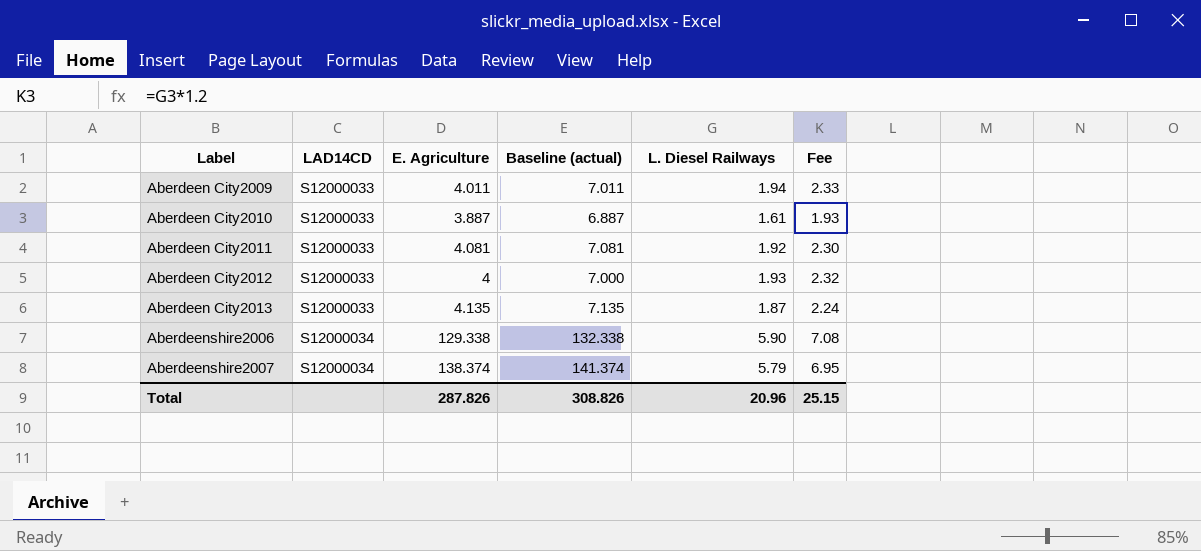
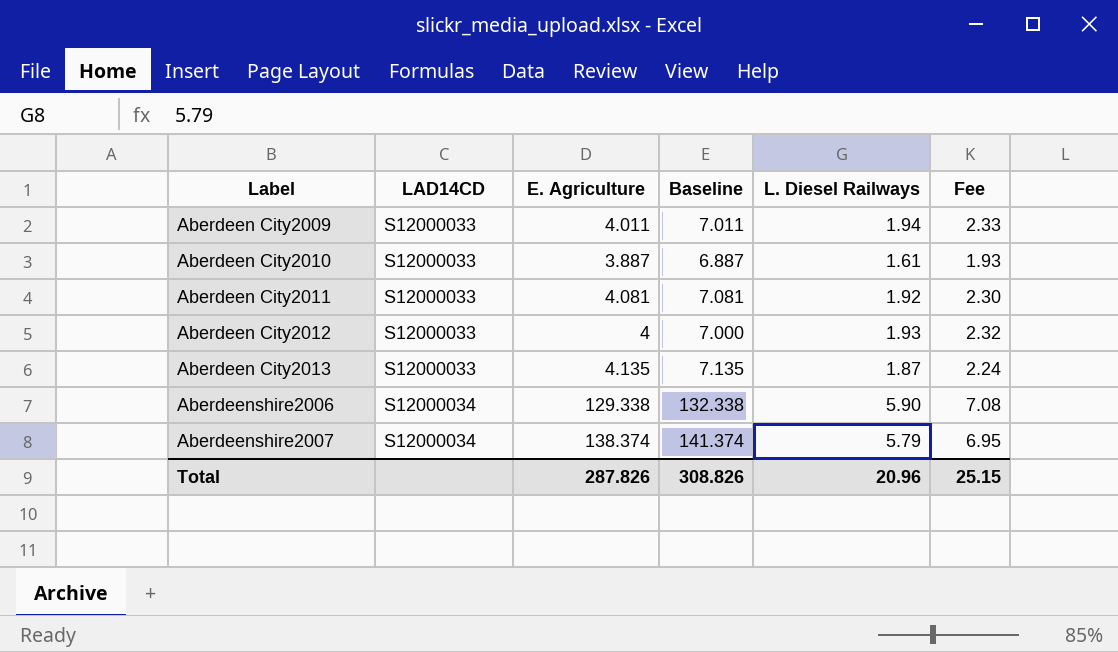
column name: Baseline (actual) -> Baseline

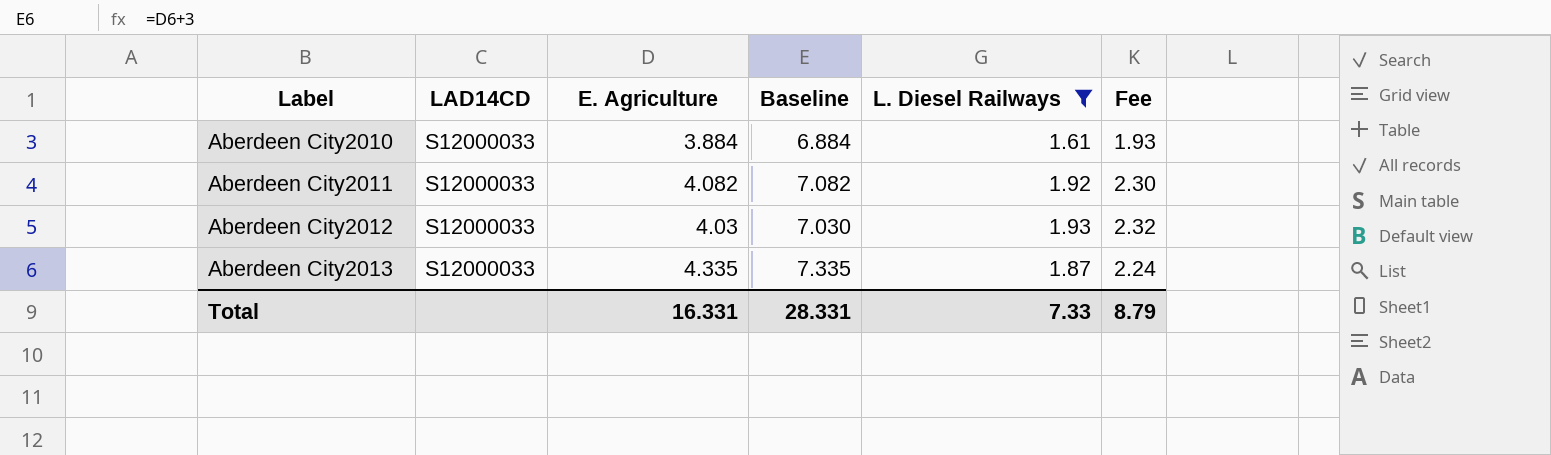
filter: none -> L. Diesel Railways <= 1.93
Aberdeen City2010 | E. Agriculture: 3.887 -> 3.884
Aberdeen City2010 | Baseline: 6.887 -> 6.884
Aberdeen City2011 | E. Agriculture: 4.081 -> 4.082
Aberdeen City2011 | Baseline: 7.081 -> 7.082
Aberdeen City2012 | E. Agriculture: 4 -> 4.03
Aberdeen City2012 | Baseline: 7.000 -> 7.030
Aberdeen City2013 | E. Agriculture: 4.135 -> 4.335
Aberdeen City2013 | Baseline: 7.135 -> 7.335
Total | E. Agriculture: 287.826 -> 16.331
Total | Baseline: 308.826 -> 28.331
Total | L. Diesel Railways: 20.96 -> 7.33
Total | Fee: 25.15 -> 8.79

